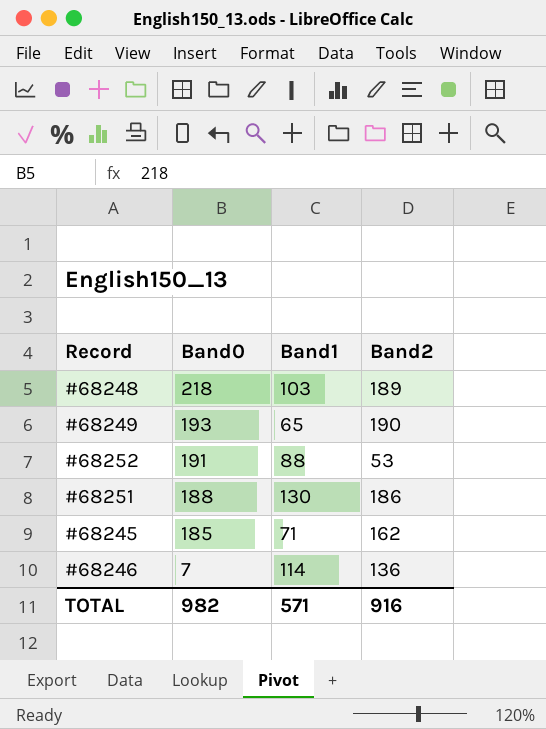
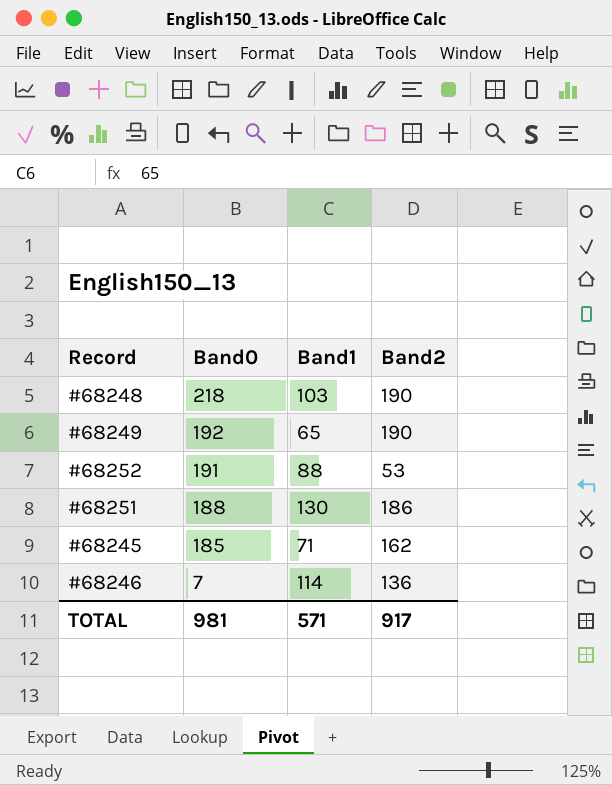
#68248 | Band2: 189 -> 190
#68249 | Band0: 193 -> 192
TOTAL | Band0: 982 -> 981
TOTAL | Band2: 916 -> 917

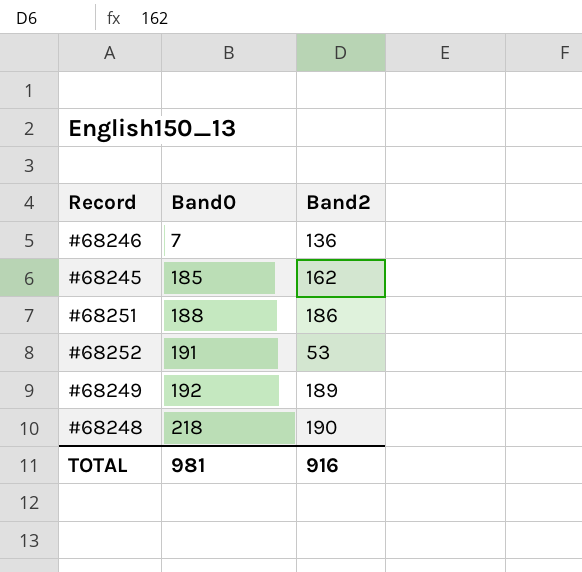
row order: Band0 descending -> Band0 ascending
column Band1 | position: 3 -> none
#68249 | Band2: 190 -> 189
TOTAL | Band2: 917 -> 916

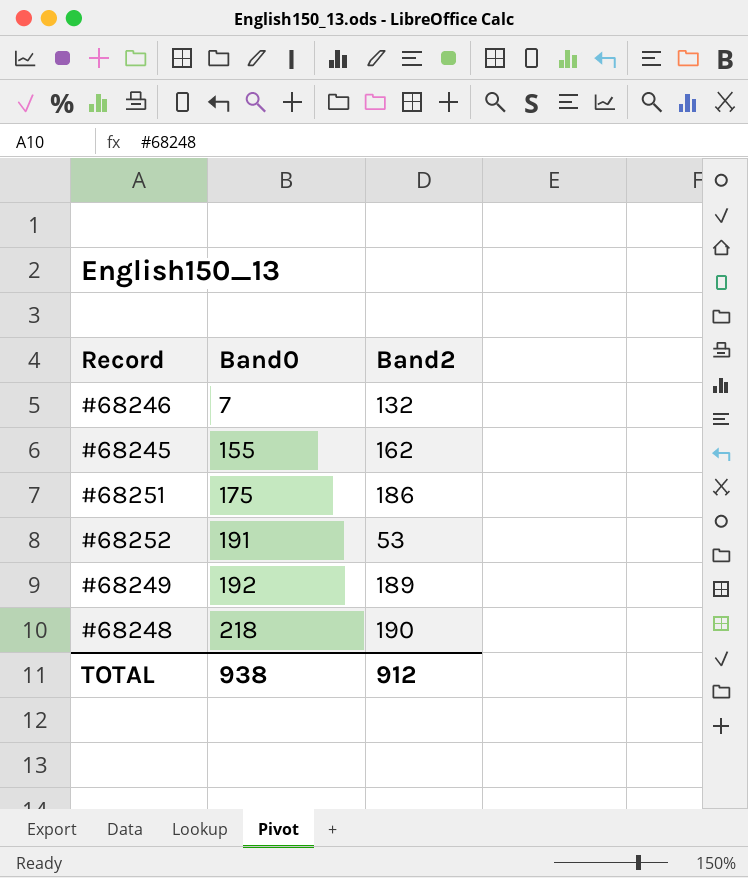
#68246 | Band2: 136 -> 132
#68245 | Band0: 185 -> 155
#68251 | Band0: 188 -> 175
TOTAL | Band0: 981 -> 938
TOTAL | Band2: 916 -> 912

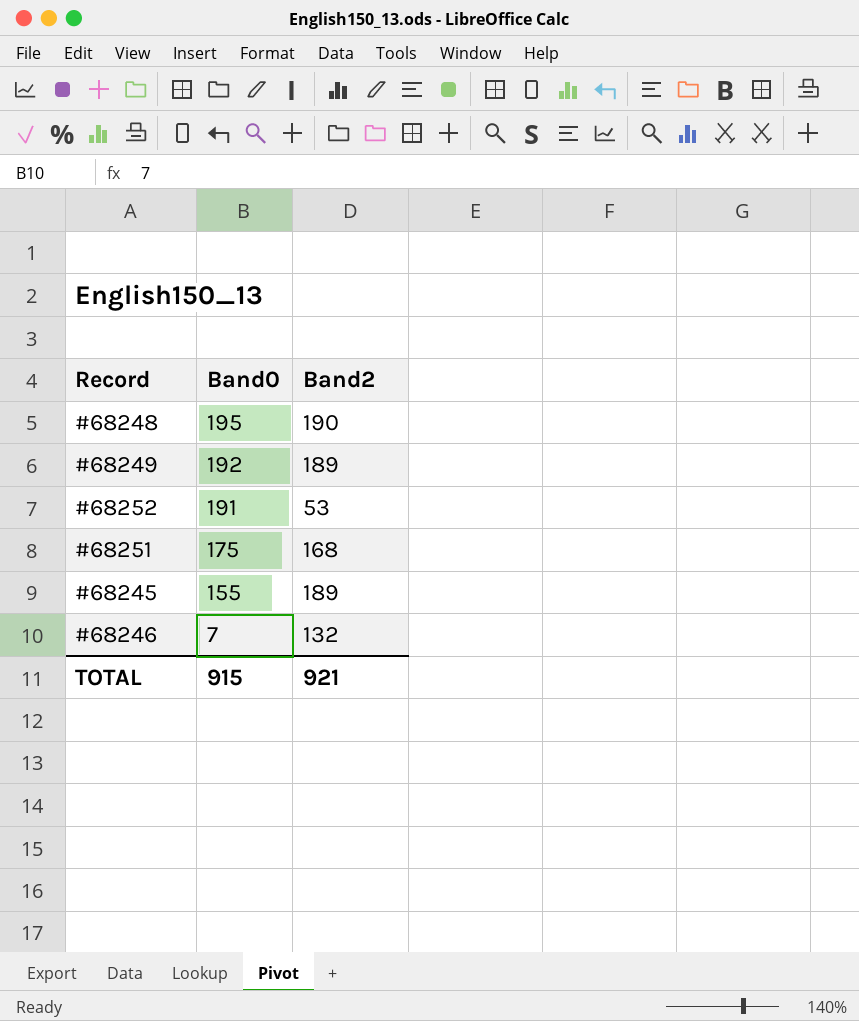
row order: Band0 ascending -> Band0 descending
#68248 | Band0: 218 -> 195
#68251 | Band2: 186 -> 168
#68245 | Band2: 162 -> 189
TOTAL | Band0: 938 -> 915
TOTAL | Band2: 912 -> 921

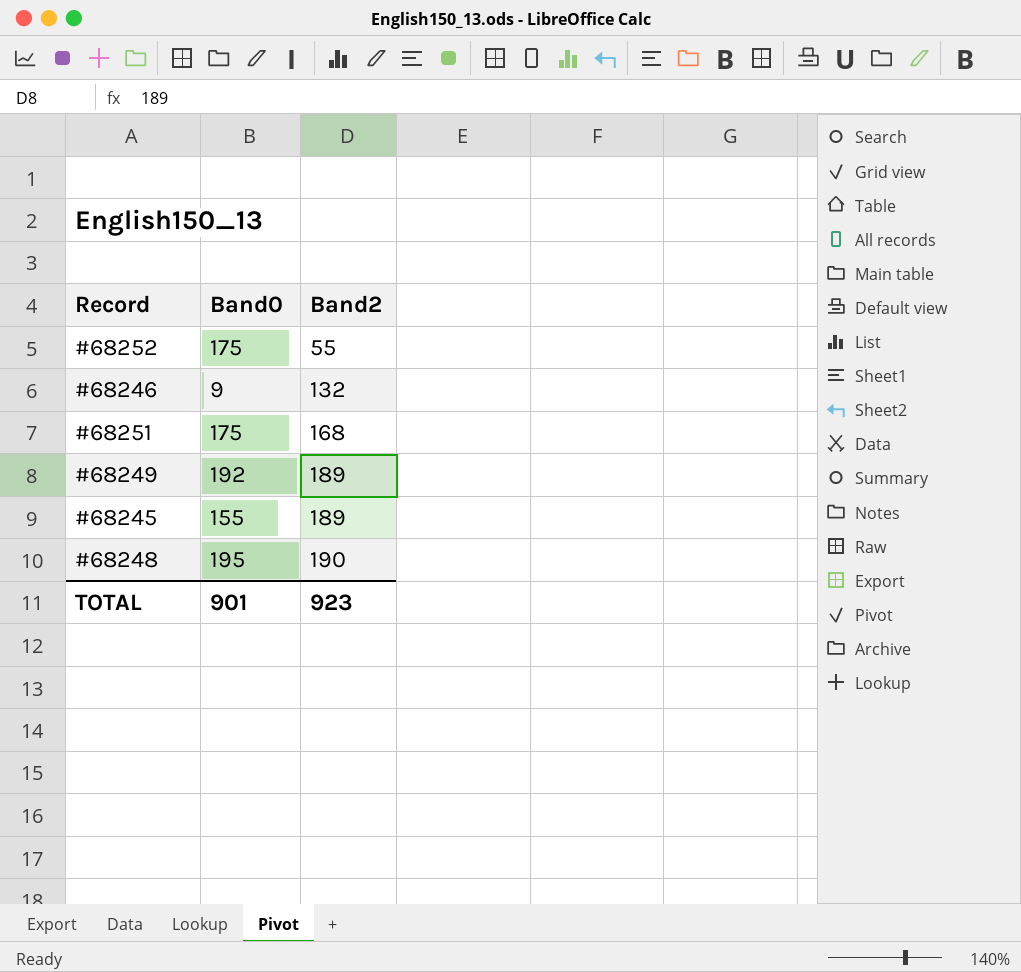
row order: Band0 descending -> Band2 ascending
#68252 | Band0: 191 -> 175
#68252 | Band2: 53 -> 55
#68246 | Band0: 7 -> 9
TOTAL | Band0: 915 -> 901
TOTAL | Band2: 921 -> 923

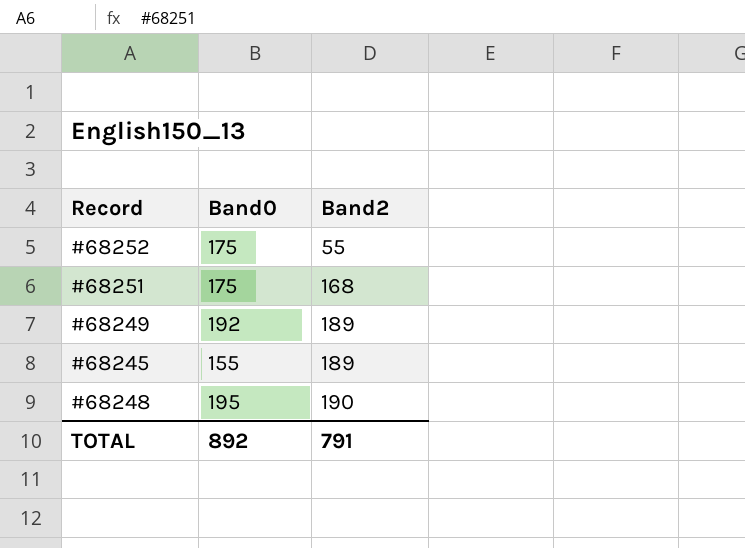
row #68246: 9 | 132 -> none
TOTAL | Band0: 901 -> 892
TOTAL | Band2: 923 -> 791

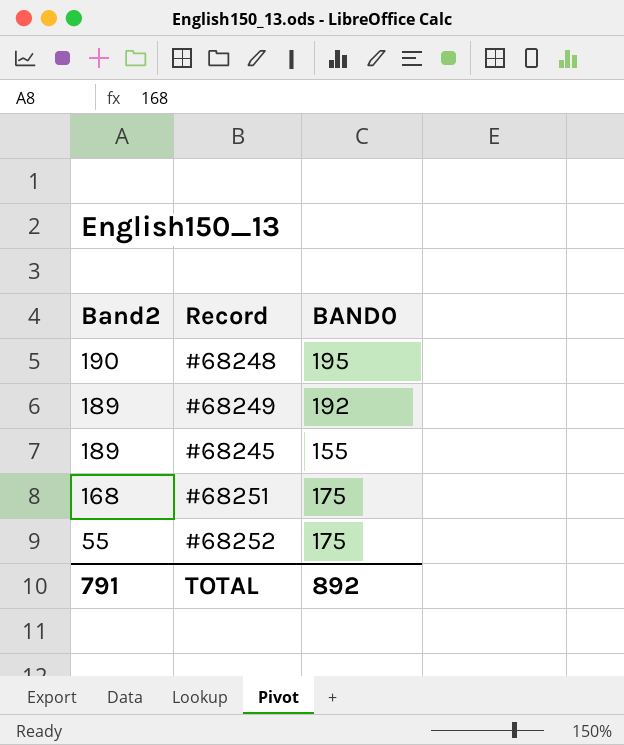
row order: Band2 ascending -> Band2 descending
column Band2 | position: 3 -> 1
column name: Band0 -> BAND0

